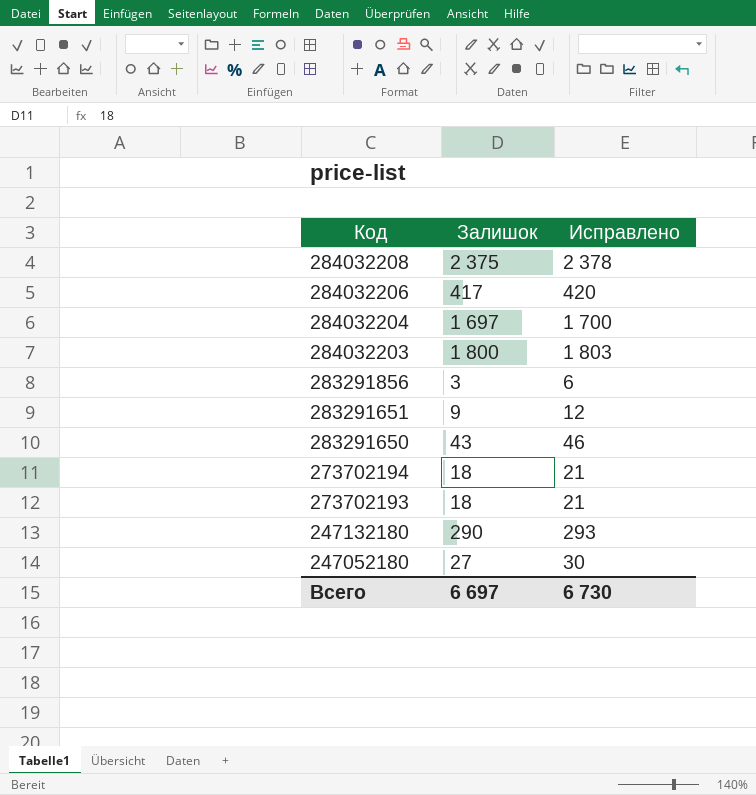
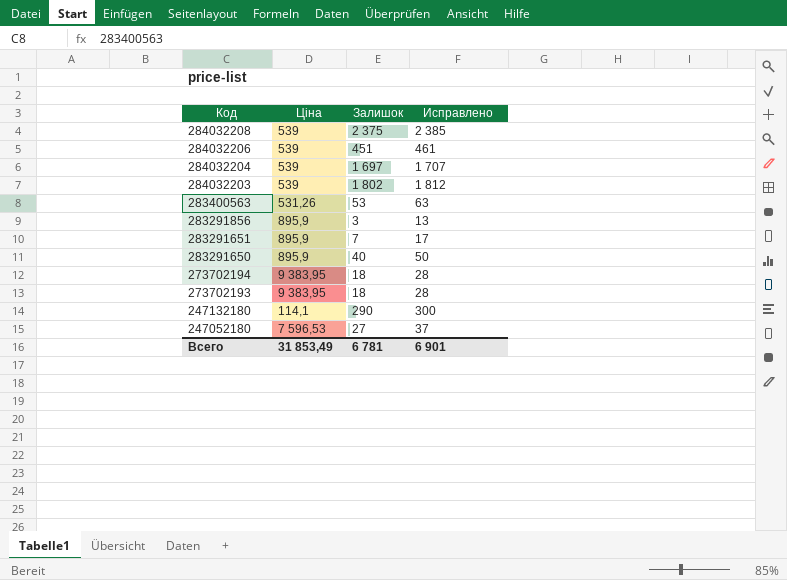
column Ціна | position: none -> 2
column Исправлено | formula: [Залишок] + 3 -> [Залишок] + 10
284032206 | Залишок: 417 -> 451
284032203 | Залишок: 1 800 -> 1 802
row 283400563: none -> 531,26 | 53 | 63
283291651 | Залишок: 9 -> 7
283291650 | Залишок: 43 -> 40
Всего | Залишок: 6 697 -> 6 781
Всего | Исправлено: 6 730 -> 6 901

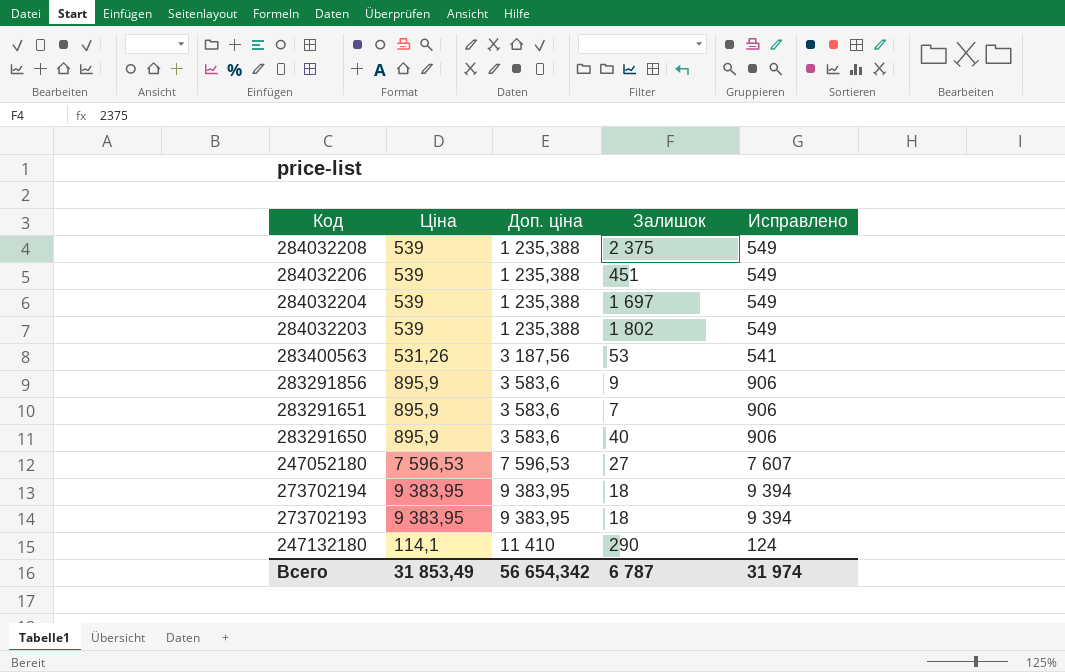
row order: Код descending -> Доп. ціна ascending
column Доп. ціна | position: none -> 3
column Исправлено | formula: [Залишок] + 10 -> [Ціна] + 10
283291856 | Залишок: 3 -> 9
Всего | Залишок: 6 781 -> 6 787
Всего | Исправлено: 6 901 -> 31 974

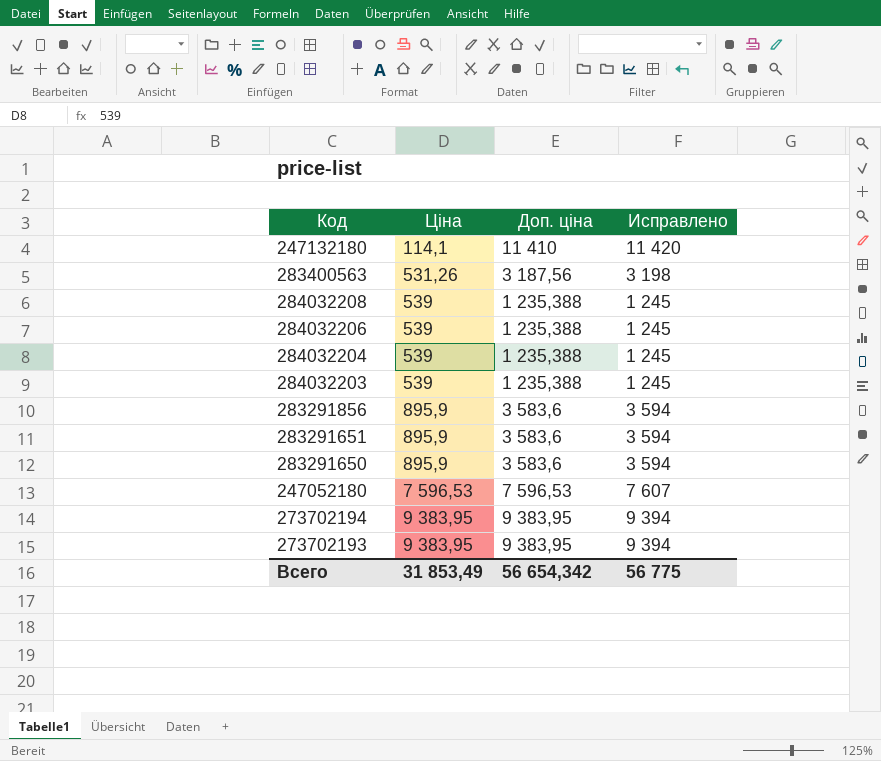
row order: Доп. ціна ascending -> Ціна ascending
column Залишок | position: 4 -> none
column Исправлено | formula: [Ціна] + 10 -> [Доп. ціна] + 10
Всего | Исправлено: 31 974 -> 56 775

